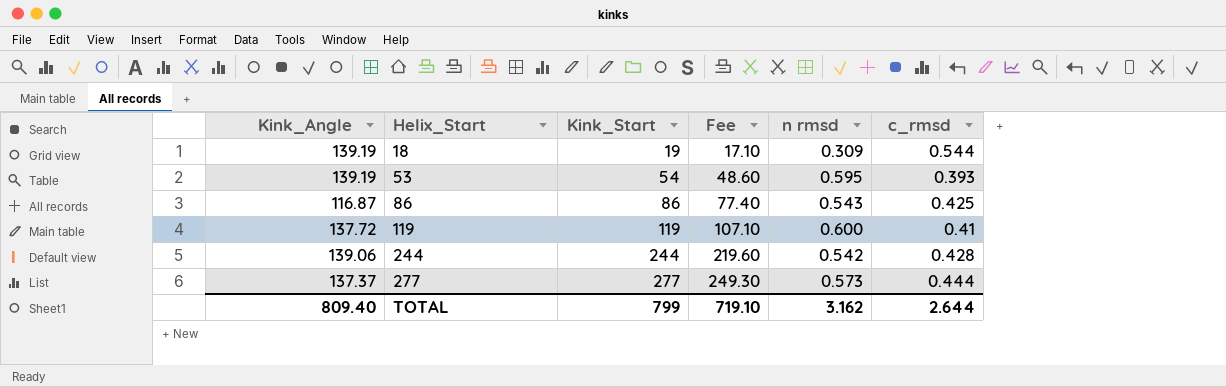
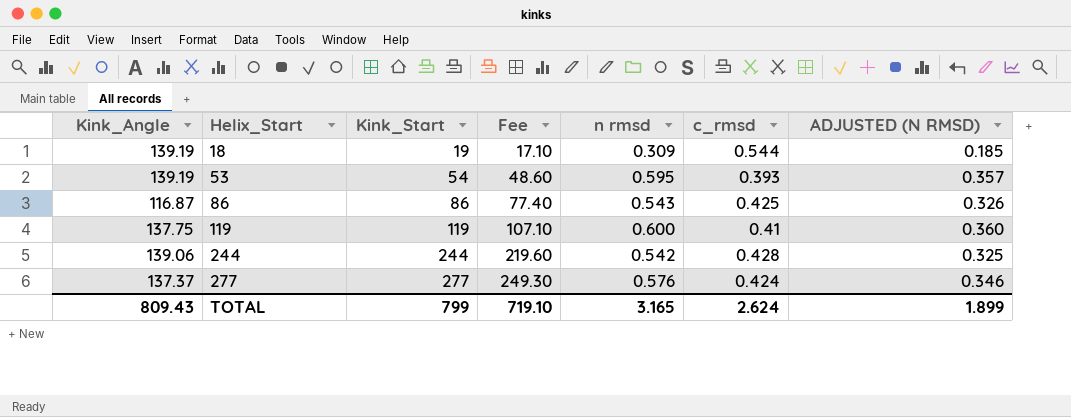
column ADJUSTED (N RMSD) | formula: none -> [n rmsd] * 0.6
119 | Kink_Angle: 137.72 -> 137.75
277 | n rmsd: 0.573 -> 0.576
277 | c_rmsd: 0.444 -> 0.424
TOTAL | Kink_Angle: 809.40 -> 809.43
TOTAL | n rmsd: 3.162 -> 3.165
TOTAL | c_rmsd: 2.644 -> 2.624

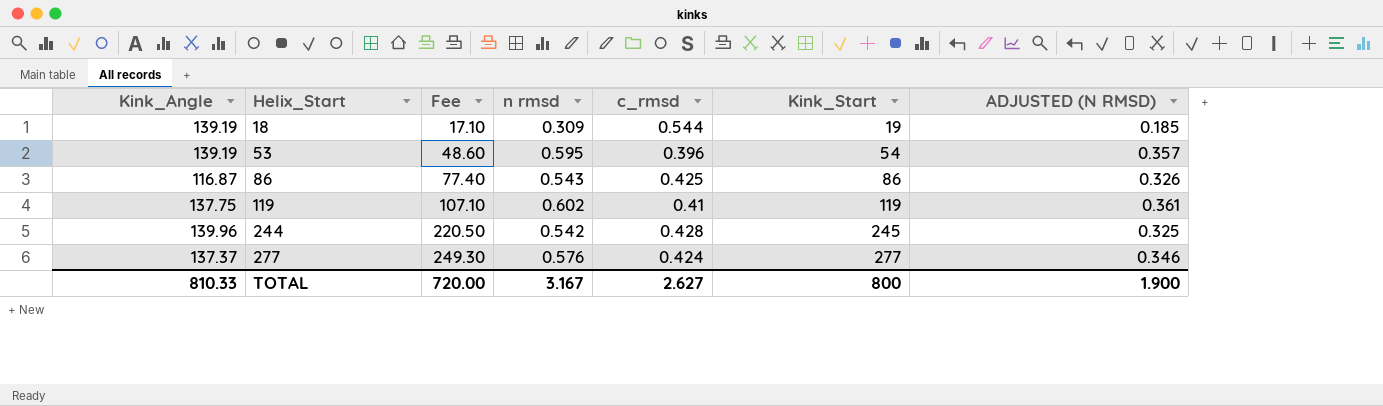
column Kink_Start | position: 3 -> 6
53 | c_rmsd: 0.393 -> 0.396
119 | n rmsd: 0.600 -> 0.602
119 | ADJUSTED (N RMSD): 0.360 -> 0.361
244 | Kink_Angle: 139.06 -> 139.96
244 | Fee: 219.60 -> 220.50
244 | Kink_Start: 244 -> 245
TOTAL | Kink_Angle: 809.43 -> 810.33
TOTAL | Fee: 719.10 -> 720.00
TOTAL | n rmsd: 3.165 -> 3.167
TOTAL | c_rmsd: 2.624 -> 2.627
TOTAL | Kink_Start: 799 -> 800
TOTAL | ADJUSTED (N RMSD): 1.899 -> 1.900

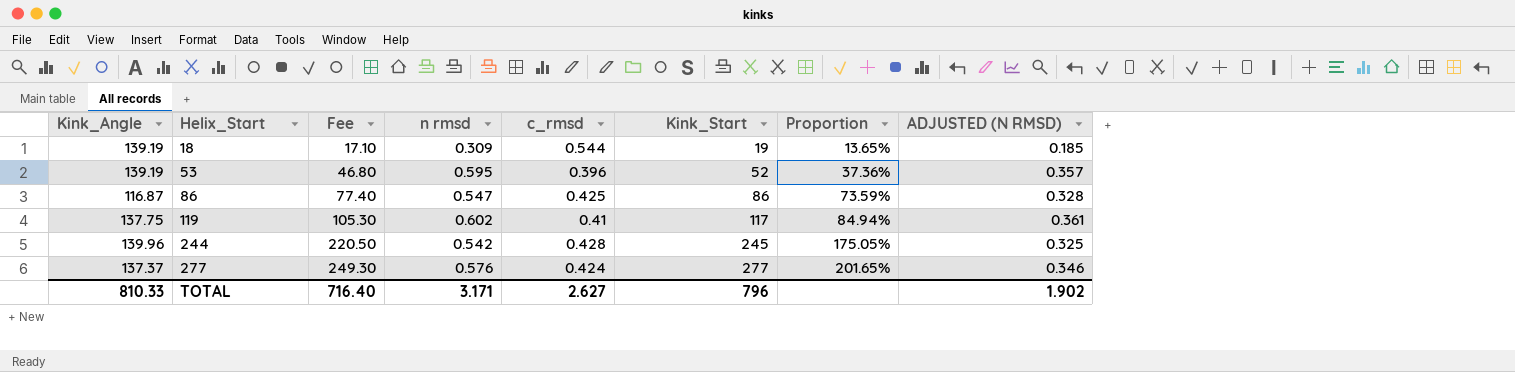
column Proportion | formula: none -> [Kink_Start] / [Kink_Angle]
53 | Fee: 48.60 -> 46.80
53 | Kink_Start: 54 -> 52
86 | n rmsd: 0.543 -> 0.547
86 | ADJUSTED (N RMSD): 0.326 -> 0.328
119 | Fee: 107.10 -> 105.30
119 | Kink_Start: 119 -> 117
TOTAL | Fee: 720.00 -> 716.40
TOTAL | n rmsd: 3.167 -> 3.171
TOTAL | Kink_Start: 800 -> 796
TOTAL | ADJUSTED (N RMSD): 1.900 -> 1.902

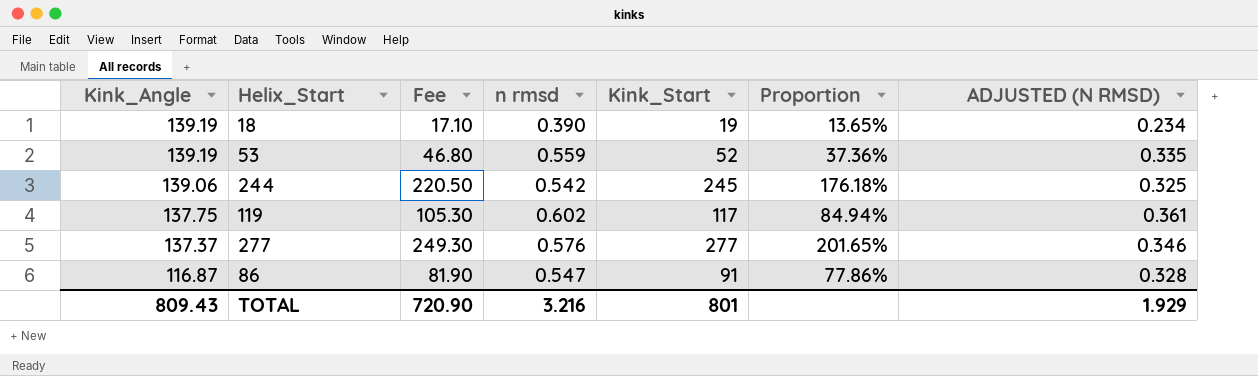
row order: Helix_Start ascending -> Kink_Angle descending
column c_rmsd | position: 5 -> none
18 | n rmsd: 0.309 -> 0.390
18 | ADJUSTED (N RMSD): 0.185 -> 0.234
53 | n rmsd: 0.595 -> 0.559
53 | ADJUSTED (N RMSD): 0.357 -> 0.335
244 | Kink_Angle: 139.96 -> 139.06
244 | Proportion: 175.05% -> 176.18%
86 | Fee: 77.40 -> 81.90
86 | Kink_Start: 86 -> 91
86 | Proportion: 73.59% -> 77.86%
TOTAL | Kink_Angle: 810.33 -> 809.43
TOTAL | Fee: 716.40 -> 720.90
TOTAL | n rmsd: 3.171 -> 3.216
TOTAL | Kink_Start: 796 -> 801
TOTAL | ADJUSTED (N RMSD): 1.902 -> 1.929

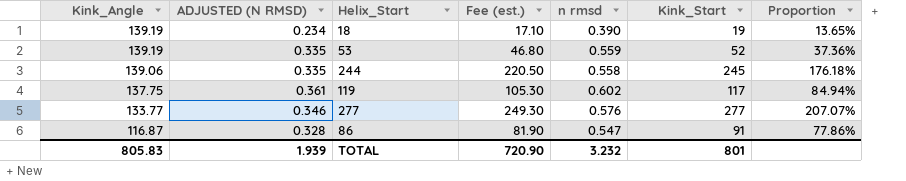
column ADJUSTED (N RMSD) | position: 7 -> 2
column name: Fee -> Fee (est.)
244 | ADJUSTED (N RMSD): 0.325 -> 0.335
244 | n rmsd: 0.542 -> 0.558
277 | Kink_Angle: 137.37 -> 133.77
277 | Proportion: 201.65% -> 207.07%
TOTAL | Kink_Angle: 809.43 -> 805.83
TOTAL | ADJUSTED (N RMSD): 1.929 -> 1.939
TOTAL | n rmsd: 3.216 -> 3.232

